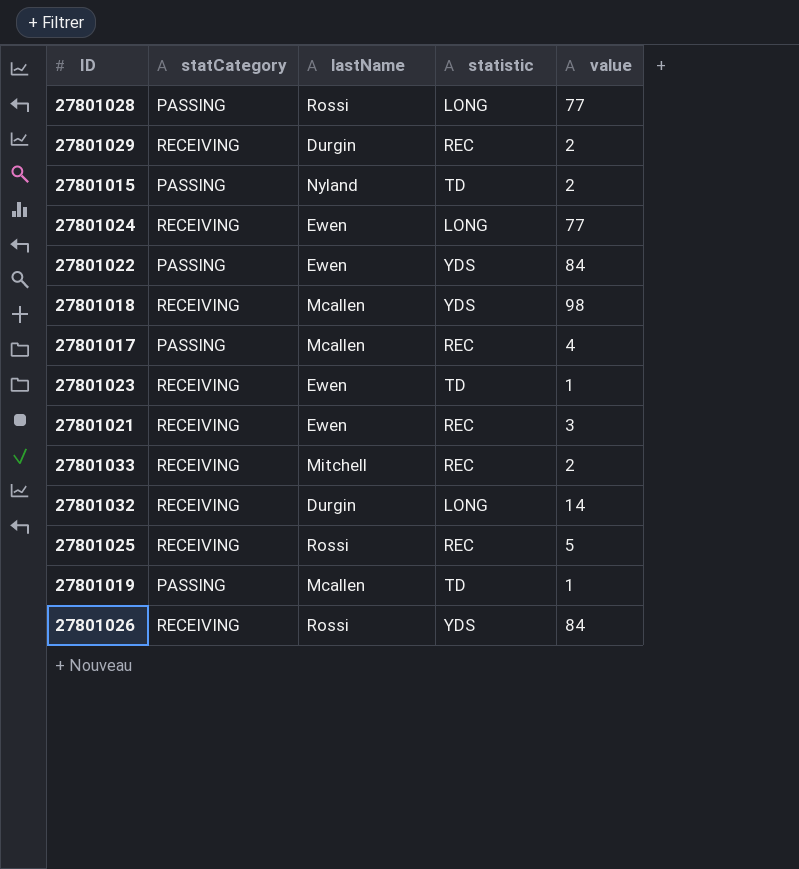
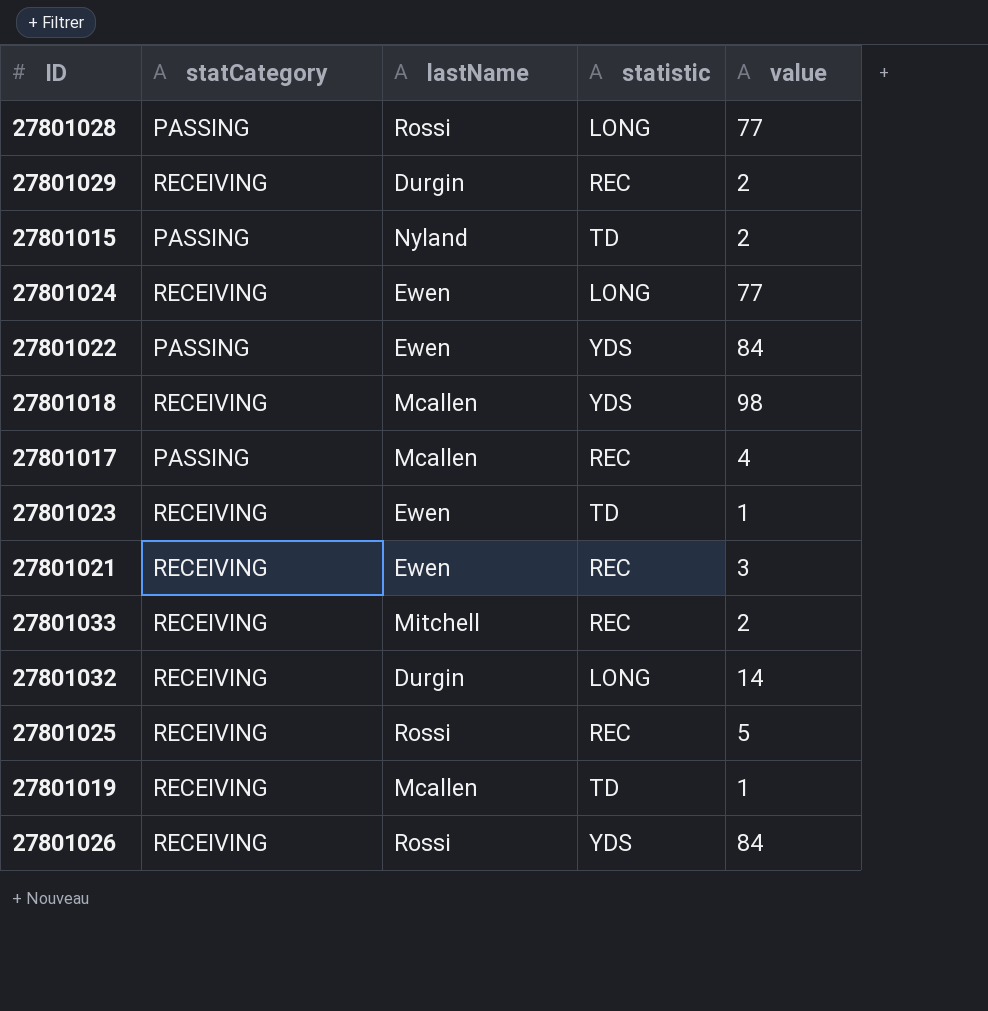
27801019 | statCategory: PASSING -> RECEIVING

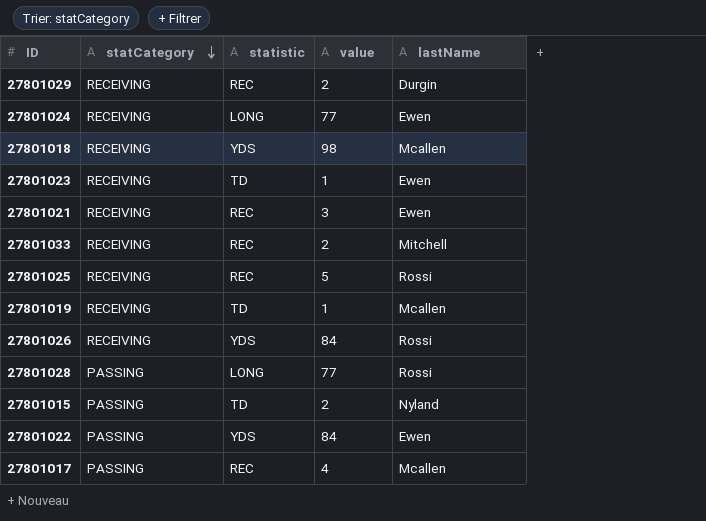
row order: none -> statCategory descending
column lastName | position: 3 -> 5
row 27801032: RECEIVING | Durgin | LONG | 14 -> none

